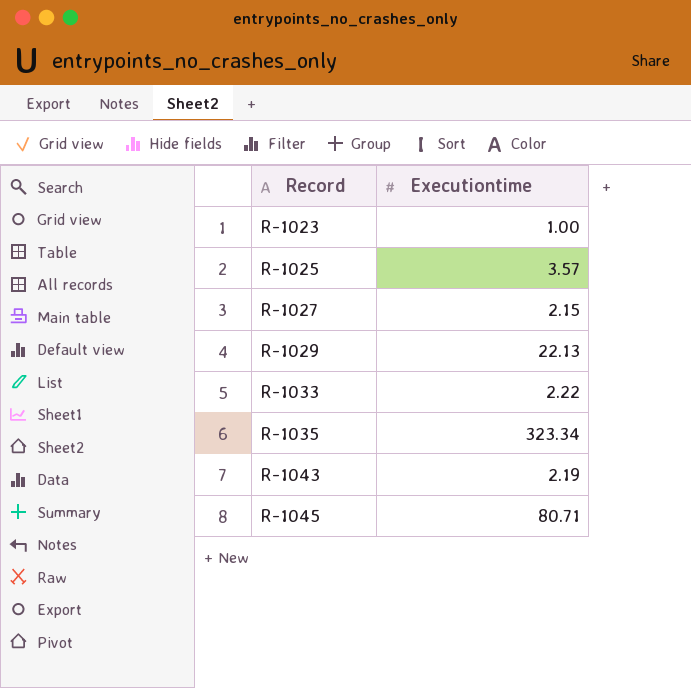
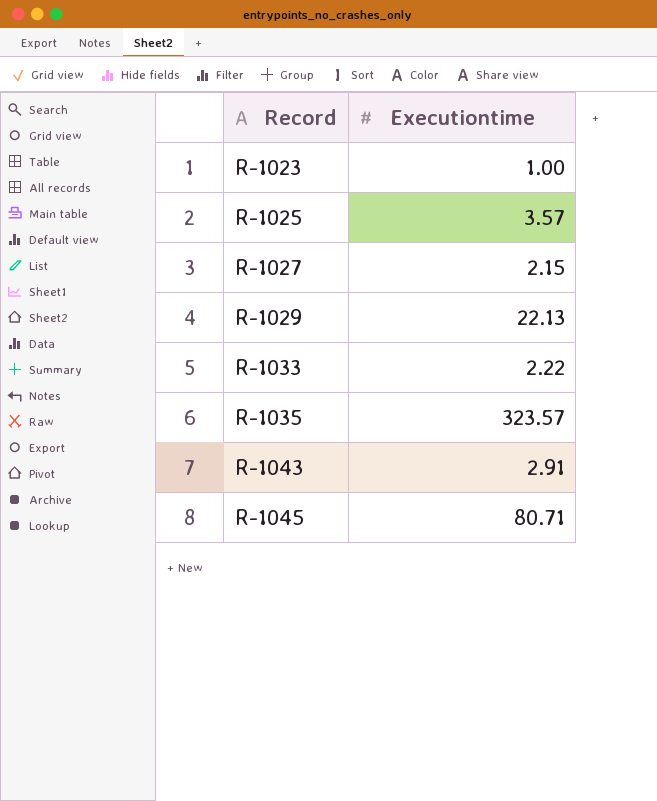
R-1035 | Executiontime: 323.34 -> 323.57
R-1043 | Executiontime: 2.19 -> 2.91

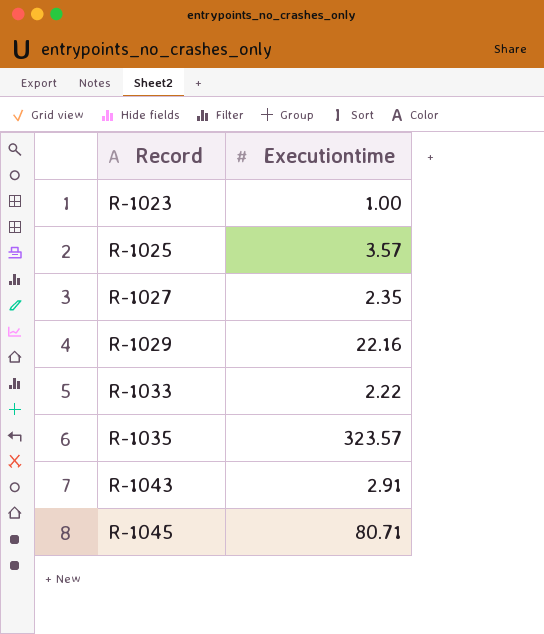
R-1027 | Executiontime: 2.15 -> 2.35
R-1029 | Executiontime: 22.13 -> 22.16

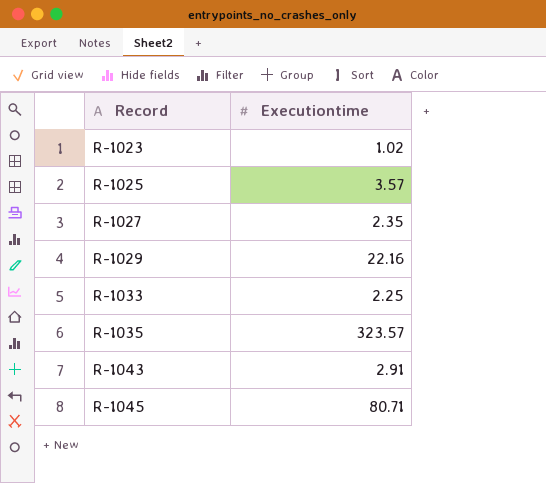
R-1023 | Executiontime: 1.00 -> 1.02
R-1033 | Executiontime: 2.22 -> 2.25

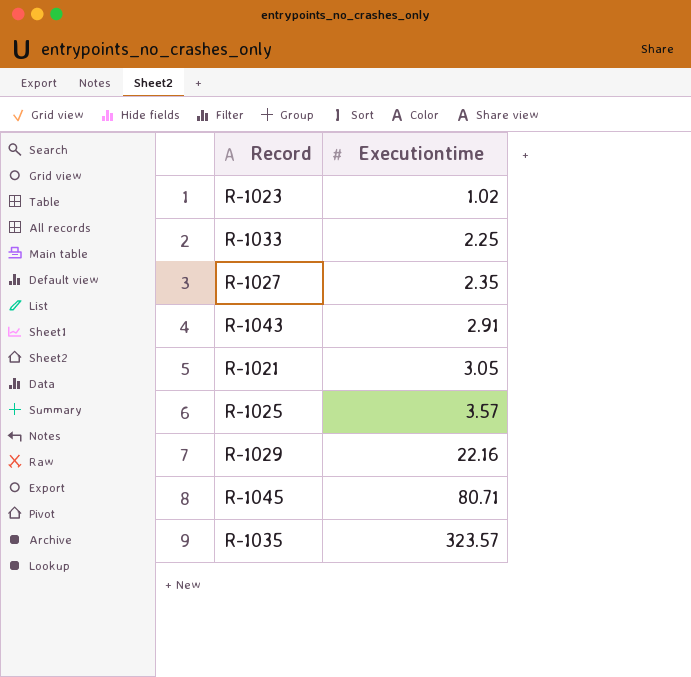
row order: Record ascending -> Executiontime ascending
row R-1021: none -> 3.05

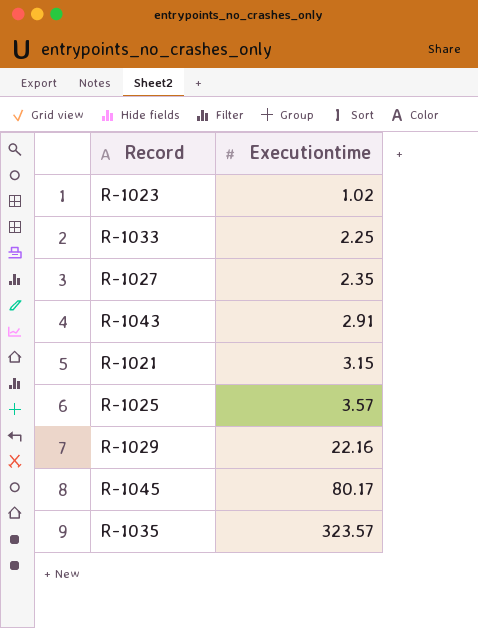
R-1021 | Executiontime: 3.05 -> 3.15
R-1045 | Executiontime: 80.71 -> 80.17

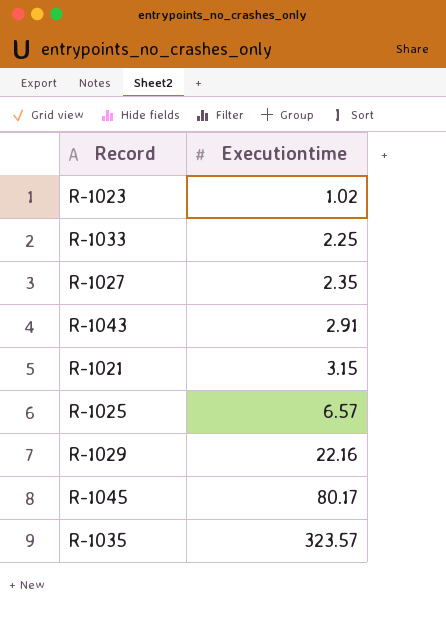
R-1025 | Executiontime: 3.57 -> 6.57

